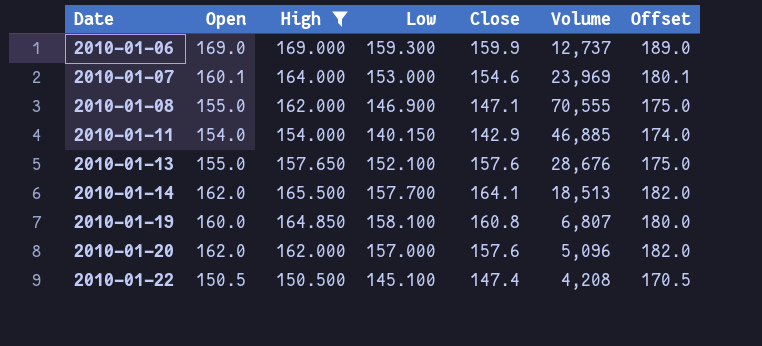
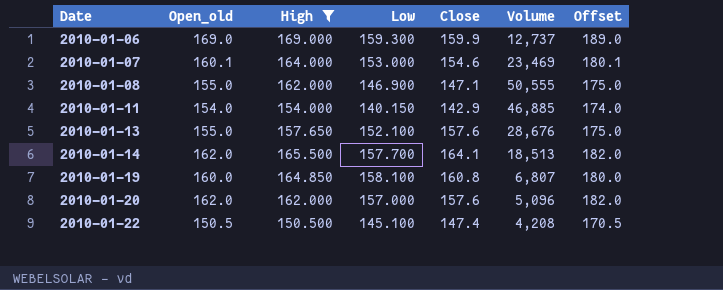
column name: Open -> Open_old
2010-01-07 | Volume: 23,969 -> 23,469
2010-01-08 | Volume: 70,555 -> 50,555

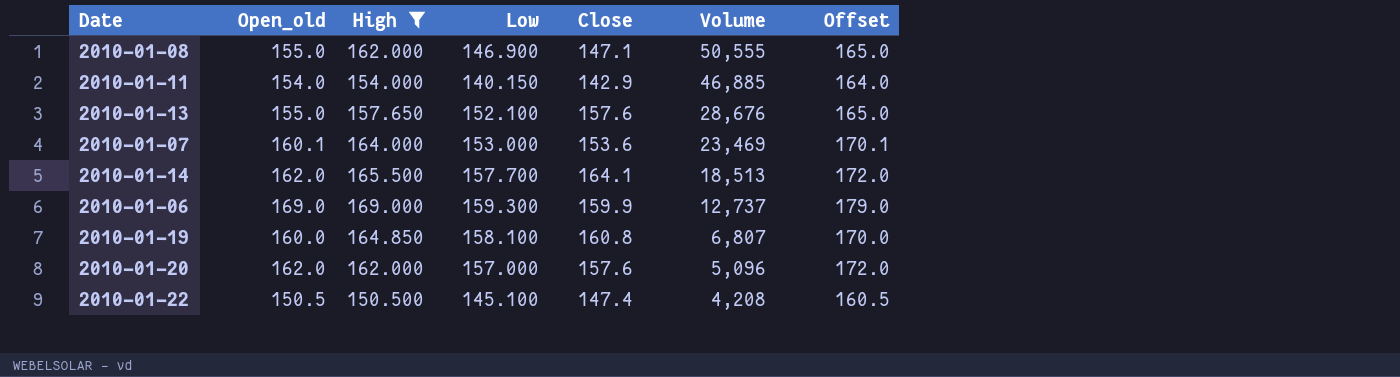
row order: Date ascending -> Volume descending
column Offset | formula: [Open_old] + 20 -> [Open_old] + 10
2010-01-07 | Close: 154.6 -> 153.6

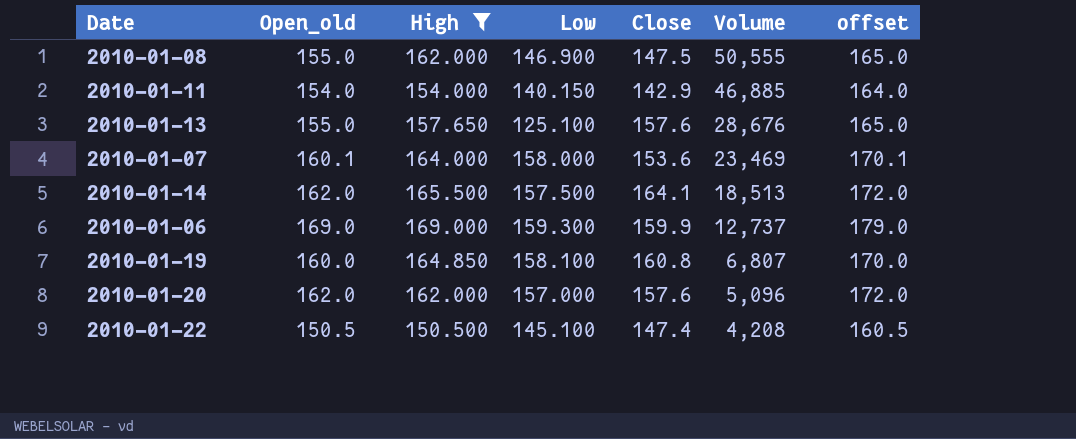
column name: Offset -> offset
2010-01-08 | Close: 147.1 -> 147.5
2010-01-13 | Low: 152.100 -> 125.100
2010-01-07 | Low: 153.000 -> 158.000
2010-01-14 | Low: 157.700 -> 157.500

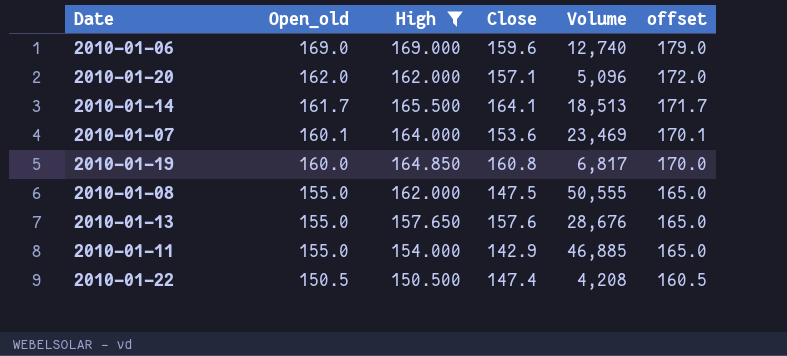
row order: Volume descending -> Open_old descending
column Low | position: 4 -> none
2010-01-06 | Close: 159.9 -> 159.6
2010-01-06 | Volume: 12,737 -> 12,740
2010-01-20 | Close: 157.6 -> 157.1
2010-01-14 | Open_old: 162.0 -> 161.7
2010-01-14 | offset: 172.0 -> 171.7
2010-01-19 | Volume: 6,807 -> 6,817
2010-01-11 | Open_old: 154.0 -> 155.0
2010-01-11 | offset: 164.0 -> 165.0

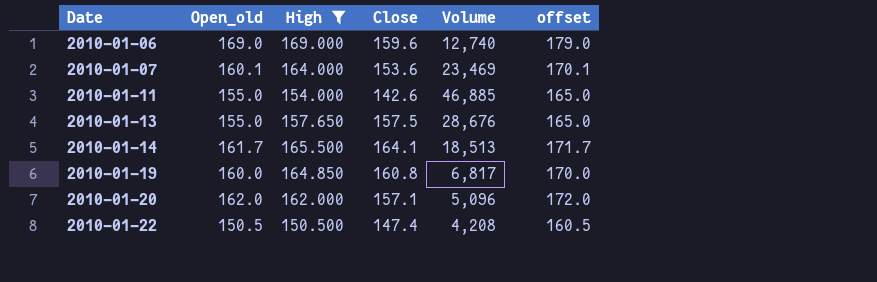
row order: Open_old descending -> Date ascending
row 2010-01-08: 155.0 | 162.000 | 147.5 | 50,555 | 165.0 -> none
2010-01-11 | Close: 142.9 -> 142.6
2010-01-13 | Close: 157.6 -> 157.5

